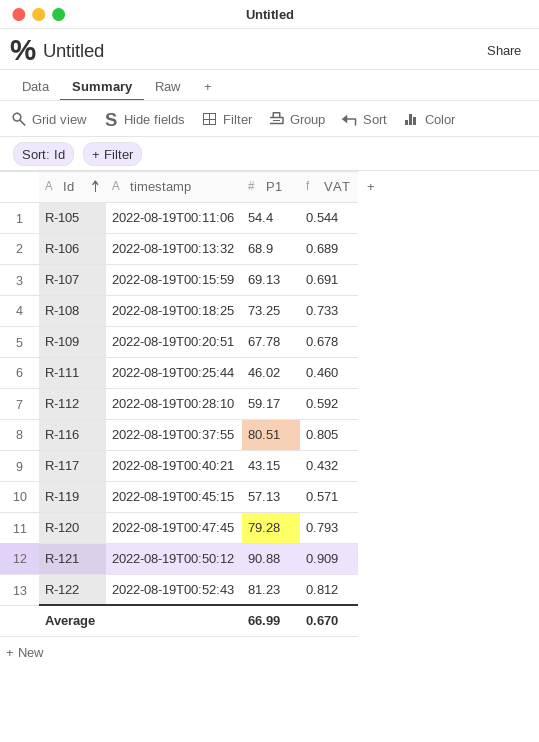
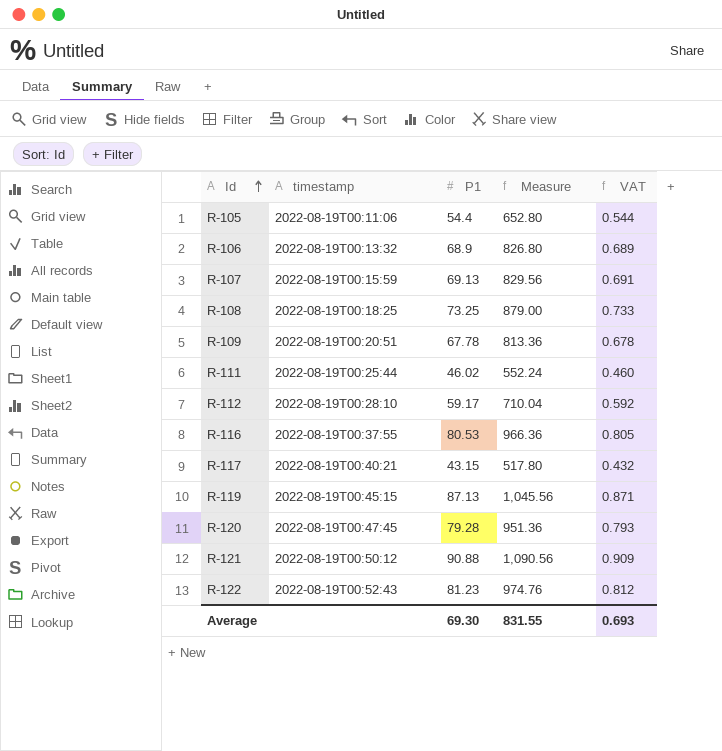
column Measure | formula: none -> [P1] * 12
R-116 | P1: 80.51 -> 80.53
R-119 | P1: 57.13 -> 87.13
R-119 | VAT: 0.571 -> 0.871
Average | P1: 66.99 -> 69.30
Average | VAT: 0.670 -> 0.693

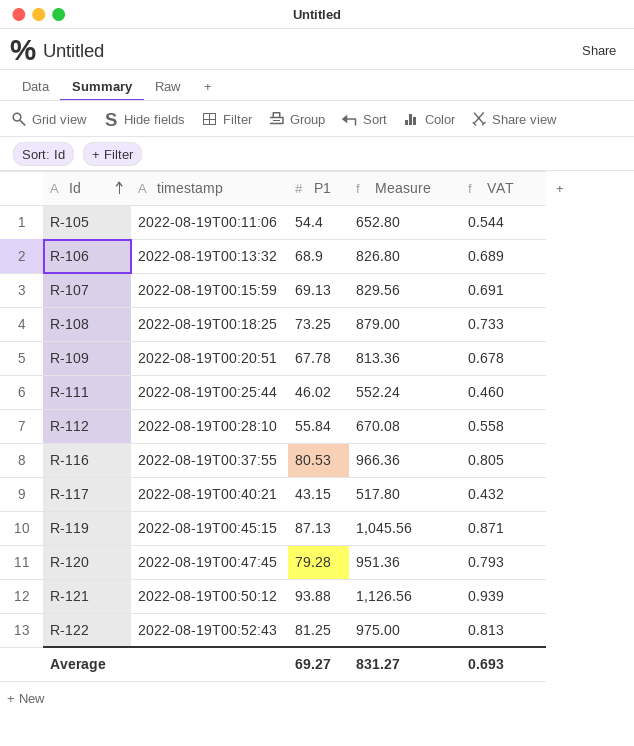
R-112 | P1: 59.17 -> 55.84
R-112 | Measure: 710.04 -> 670.08
R-112 | VAT: 0.592 -> 0.558
R-121 | P1: 90.88 -> 93.88
R-121 | Measure: 1,090.56 -> 1,126.56
R-121 | VAT: 0.909 -> 0.939
R-122 | P1: 81.23 -> 81.25
R-122 | Measure: 974.76 -> 975.00
R-122 | VAT: 0.812 -> 0.813
Average | P1: 69.30 -> 69.27
Average | Measure: 831.55 -> 831.27

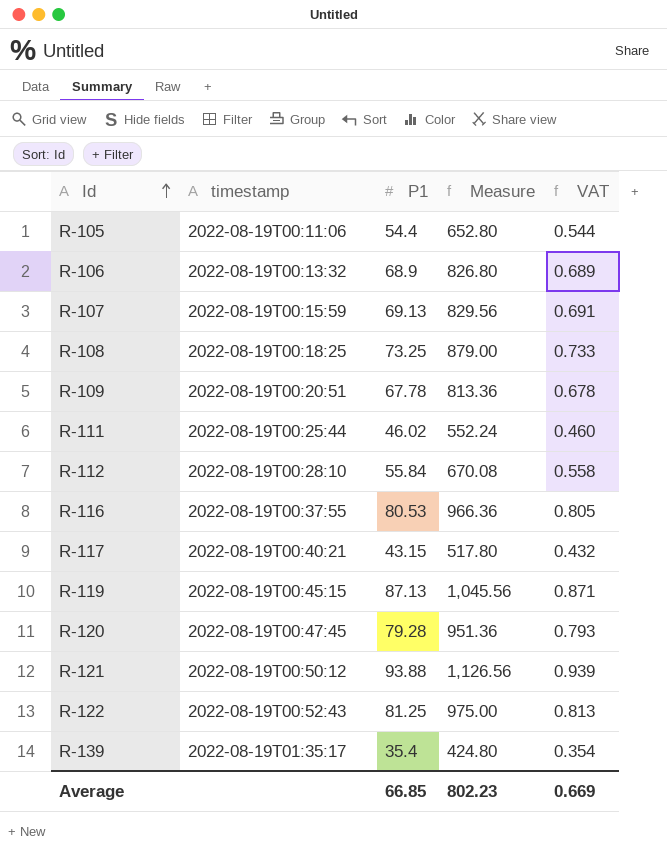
row R-139: none -> 2022-08-19T01:35:17 | 35.4 | 424.80 | 0.354
Average | P1: 69.27 -> 66.85
Average | Measure: 831.27 -> 802.23
Average | VAT: 0.693 -> 0.669

